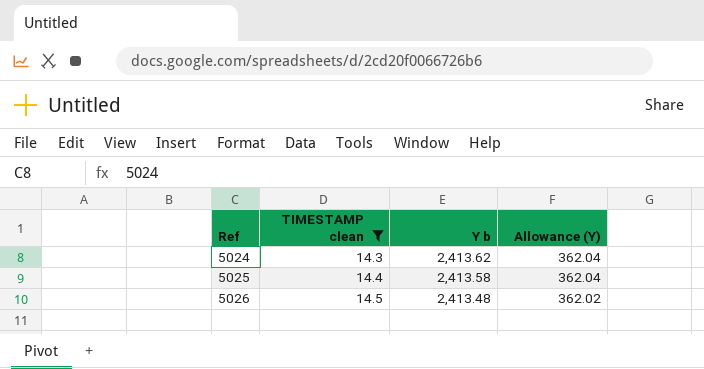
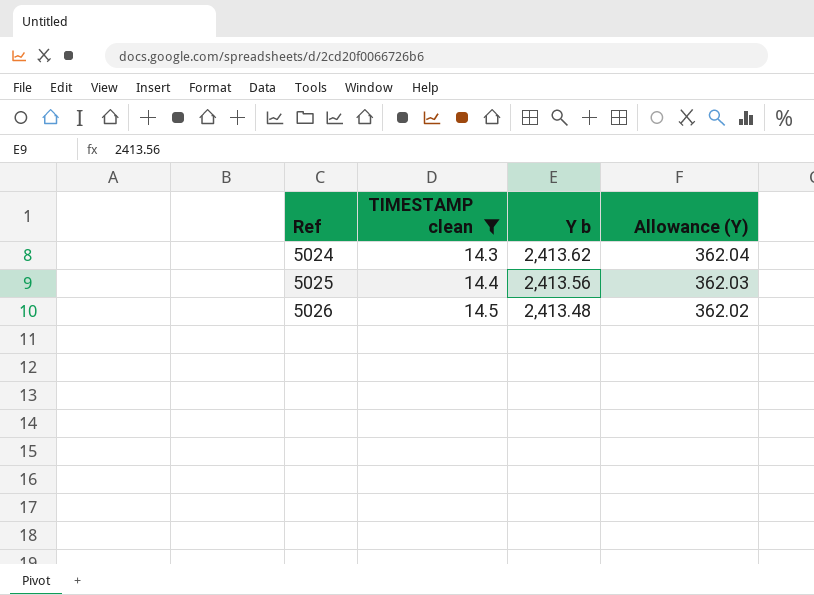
5025 | Y b: 2,413.58 -> 2,413.56
5025 | Allowance (Y): 362.04 -> 362.03

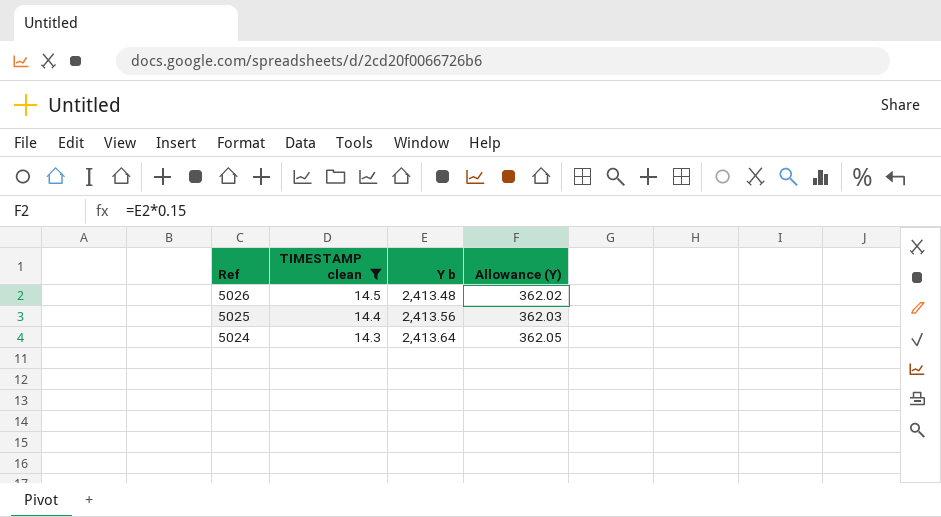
row order: Ref ascending -> Ref descending
5024 | Y b: 2,413.62 -> 2,413.64
5024 | Allowance (Y): 362.04 -> 362.05

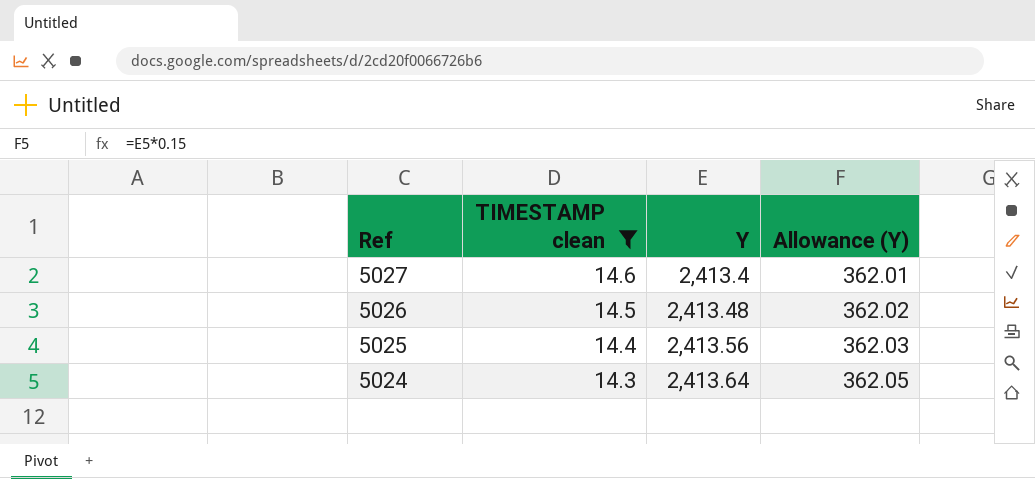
column name: Y b -> Y
row 5027: none -> 14.6 | 2,413.4 | 362.01

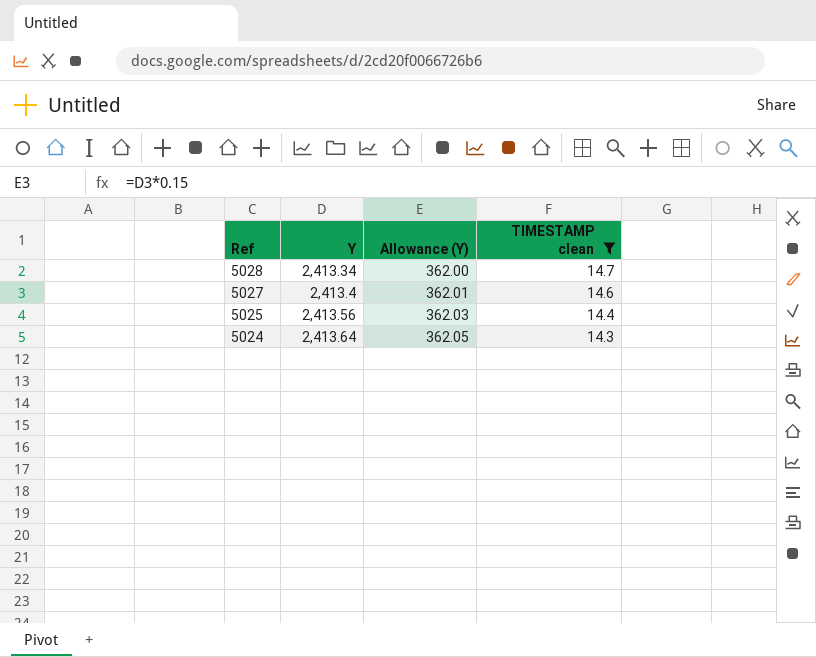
column TIMESTAMP clean | position: 2 -> 4
row 5026: 14.5 | 2,413.48 | 362.02 -> none
row 5028: none -> 2,413.34 | 362.00 | 14.7

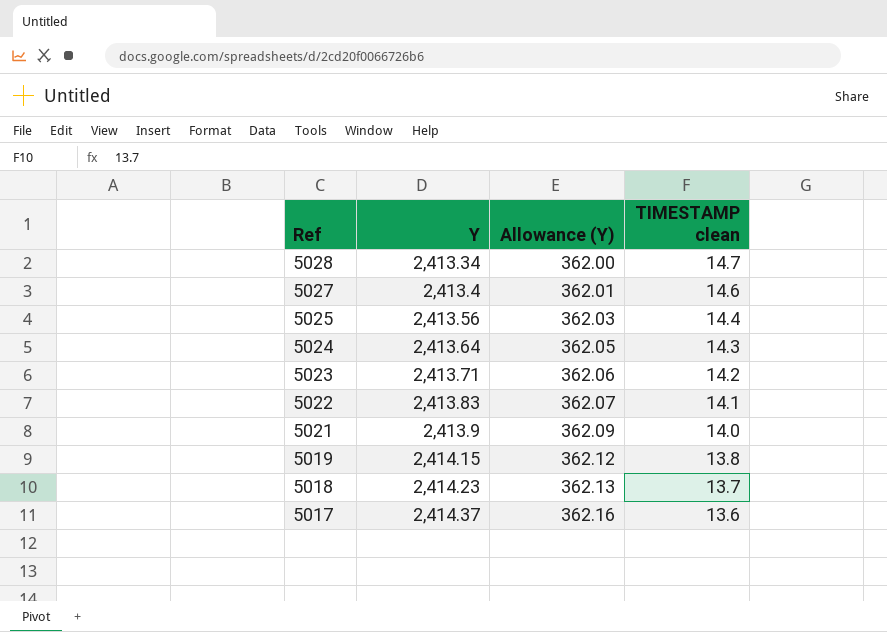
filter: TIMESTAMP clean >= 14.3 -> none

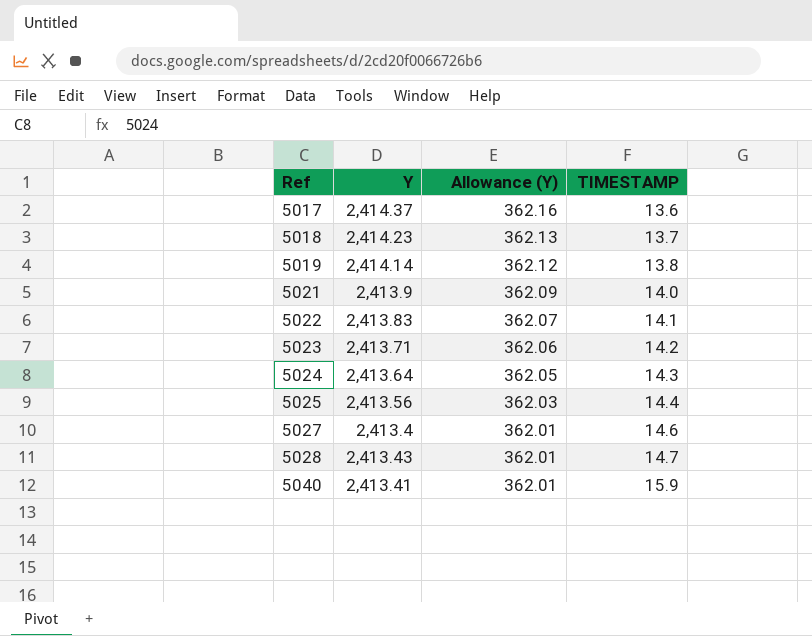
row order: Ref descending -> Ref ascending
column name: TIMESTAMP clean -> TIMESTAMP
5019 | Y: 2,414.15 -> 2,414.14
5028 | Y: 2,413.34 -> 2,413.43
5028 | Allowance (Y): 362.00 -> 362.01
row 5040: none -> 2,413.41 | 362.01 | 15.9

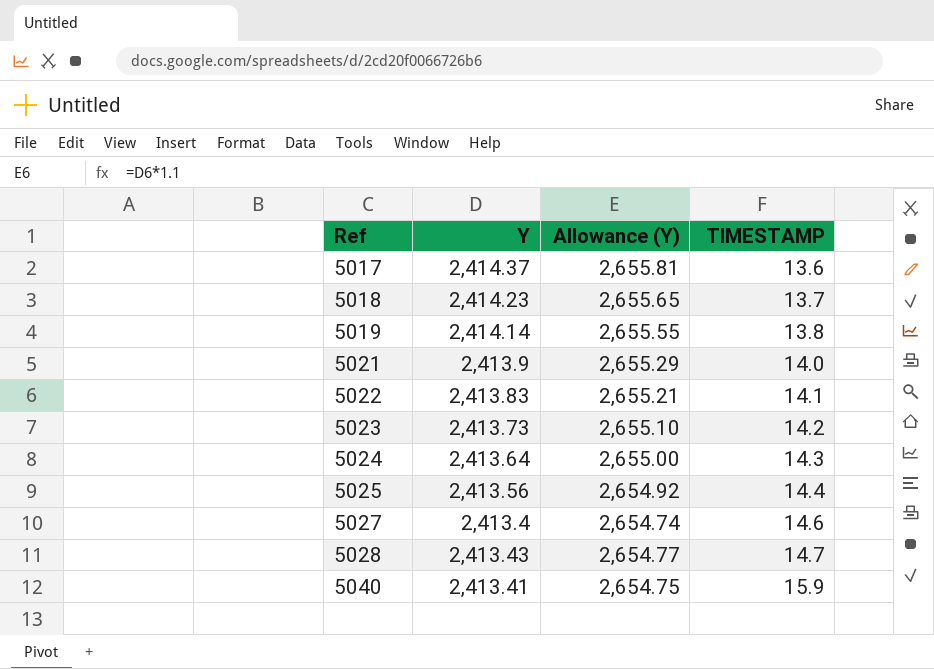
column Allowance (Y) | formula: [Y] * 0.15 -> [Y] * 1.1
5023 | Y: 2,413.71 -> 2,413.73

